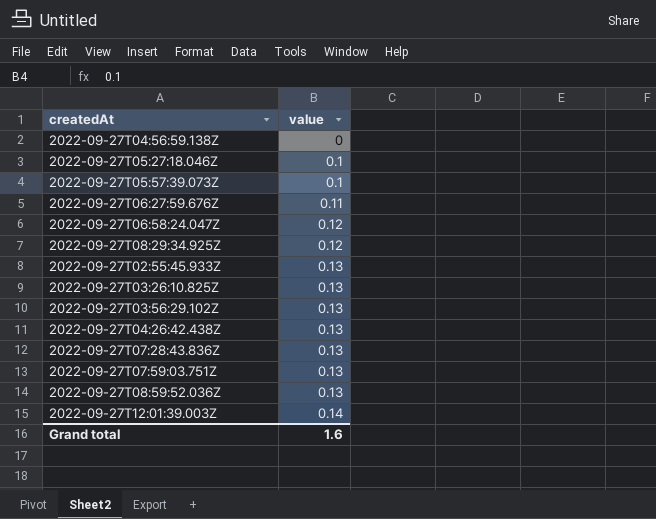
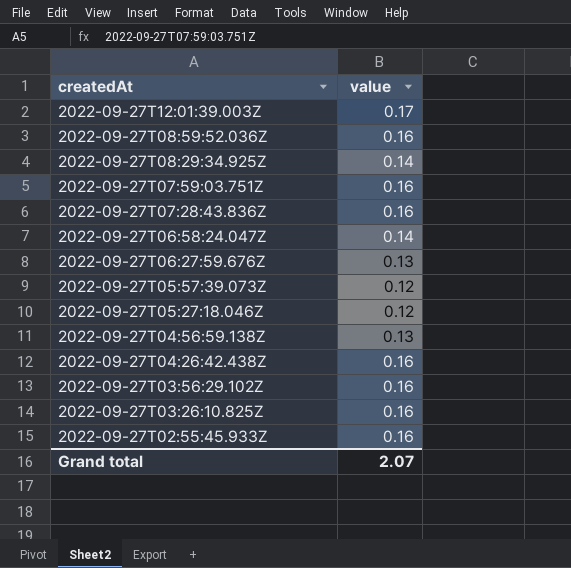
row order: value ascending -> createdAt descending
2022-09-27T12:01:39.003Z | value: 0.14 -> 0.17
2022-09-27T08:59:52.036Z | value: 0.13 -> 0.16
2022-09-27T08:29:34.925Z | value: 0.12 -> 0.14
2022-09-27T07:59:03.751Z | value: 0.13 -> 0.16
2022-09-27T07:28:43.836Z | value: 0.13 -> 0.16
2022-09-27T06:58:24.047Z | value: 0.12 -> 0.14
2022-09-27T06:27:59.676Z | value: 0.11 -> 0.13
2022-09-27T05:57:39.073Z | value: 0.1 -> 0.12
2022-09-27T05:27:18.046Z | value: 0.1 -> 0.12
2022-09-27T04:56:59.138Z | value: 0 -> 0.13
2022-09-27T04:26:42.438Z | value: 0.13 -> 0.16
2022-09-27T03:56:29.102Z | value: 0.13 -> 0.16
2022-09-27T03:26:10.825Z | value: 0.13 -> 0.16
2022-09-27T02:55:45.933Z | value: 0.13 -> 0.16
Grand total | value: 1.6 -> 2.07

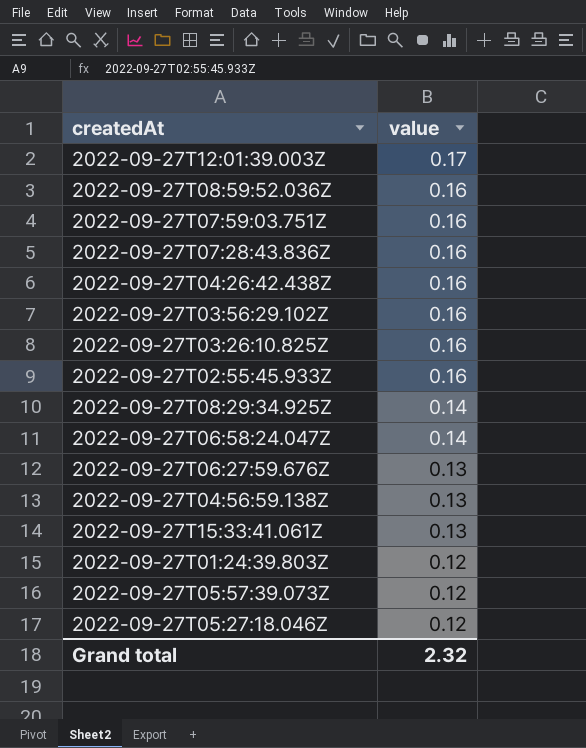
row order: createdAt descending -> value descending
row 2022-09-27T15:33:41.061Z: none -> 0.13
row 2022-09-27T01:24:39.803Z: none -> 0.12
Grand total | value: 2.07 -> 2.32

